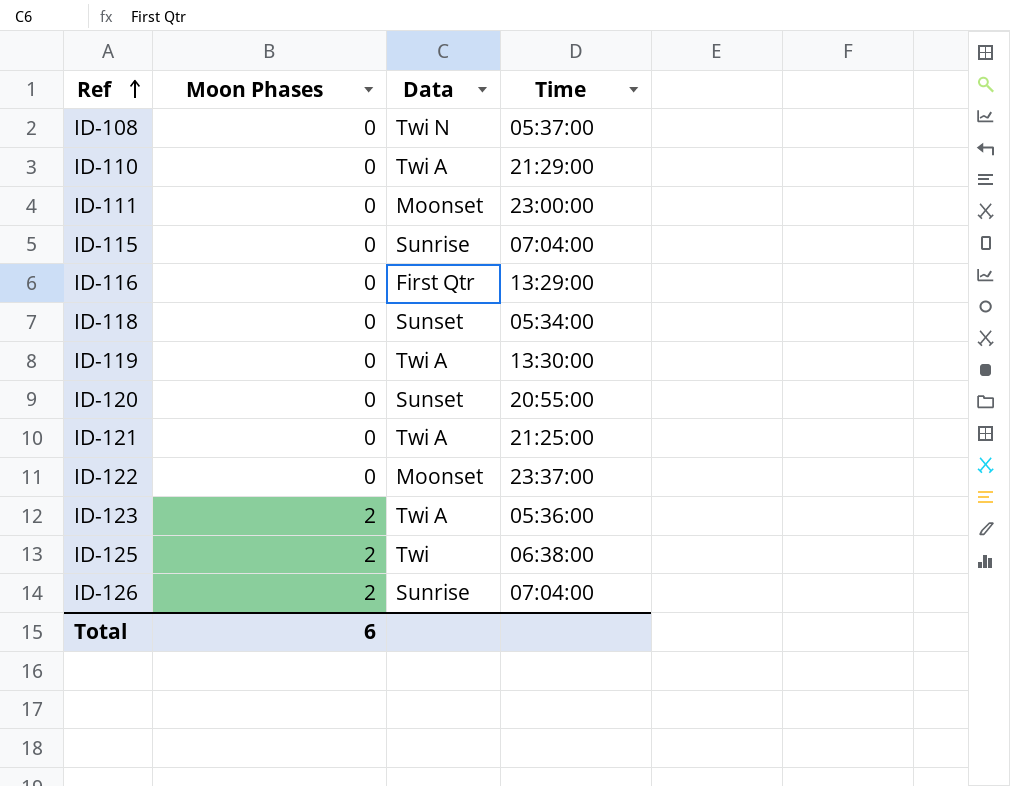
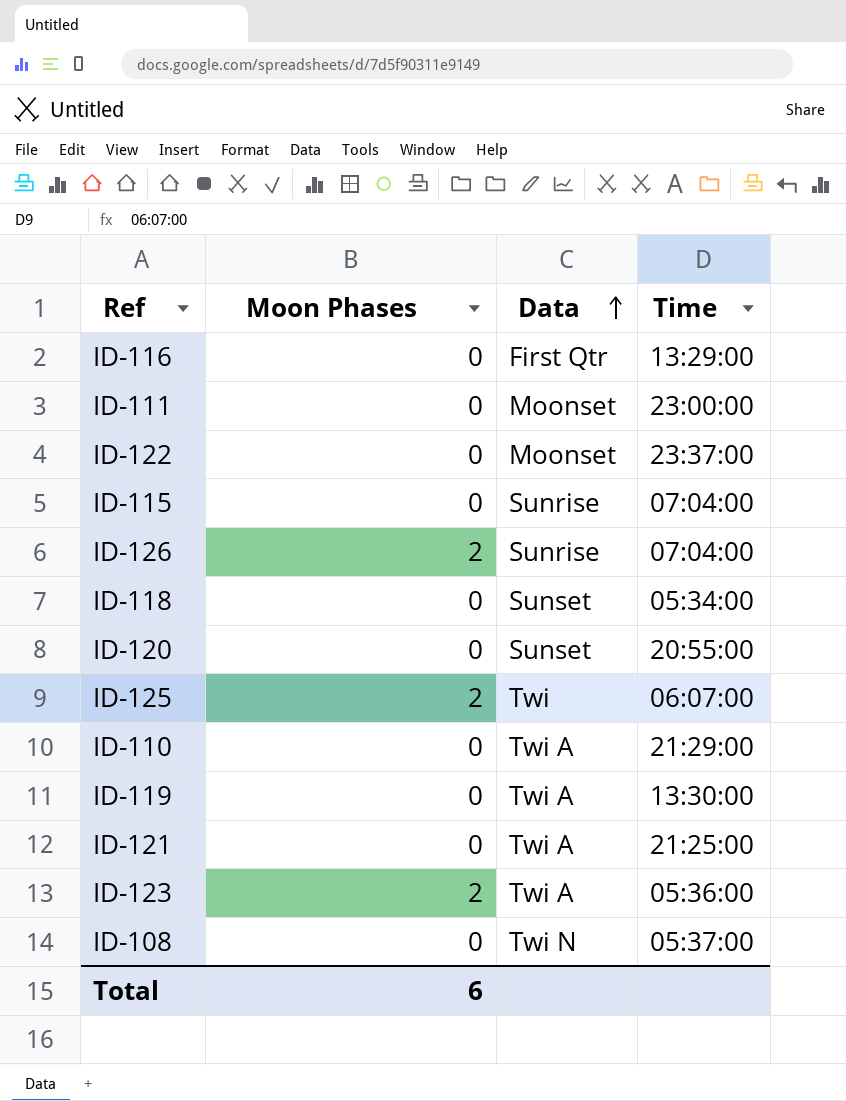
row order: Ref ascending -> Data ascending
ID-125 | Time: 06:38:00 -> 06:07:00

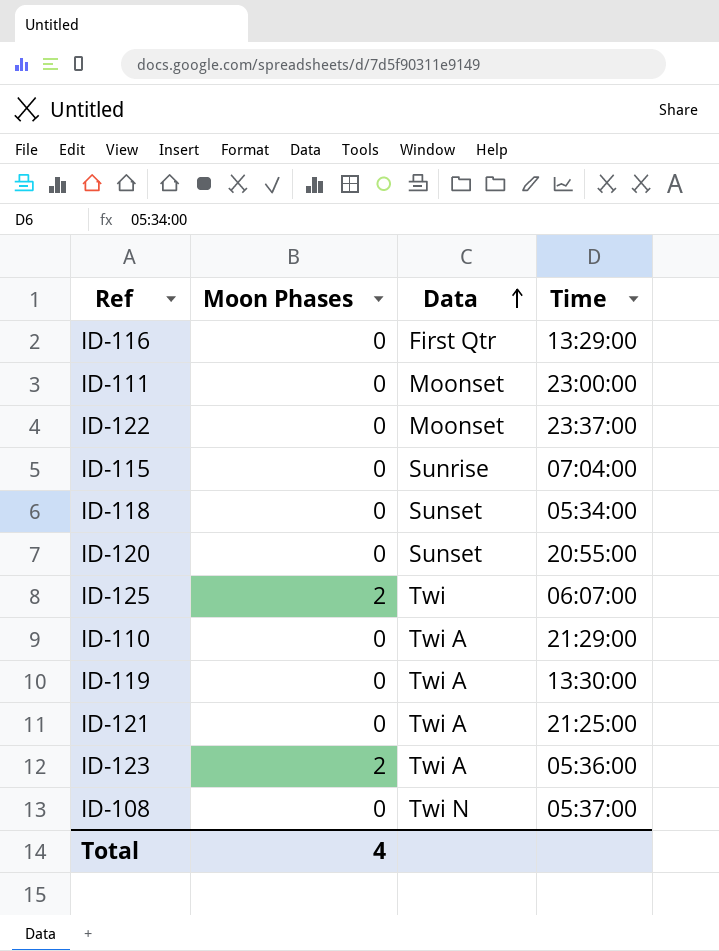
row ID-126: 2 | Sunrise | 07:04:00 -> none
Total | Moon Phases: 6 -> 4

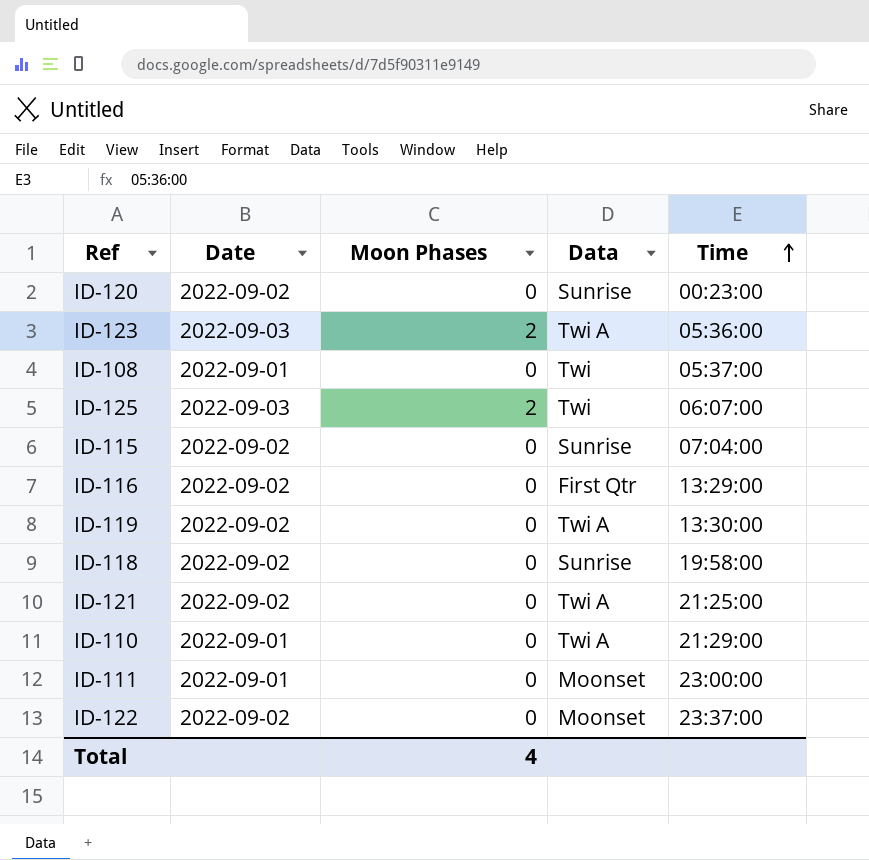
row order: Data ascending -> Time ascending
column Date | position: none -> 2
ID-120 | Data: Sunset -> Sunrise
ID-120 | Time: 20:55:00 -> 00:23:00
ID-108 | Data: Twi N -> Twi
ID-118 | Data: Sunset -> Sunrise
ID-118 | Time: 05:34:00 -> 19:58:00

